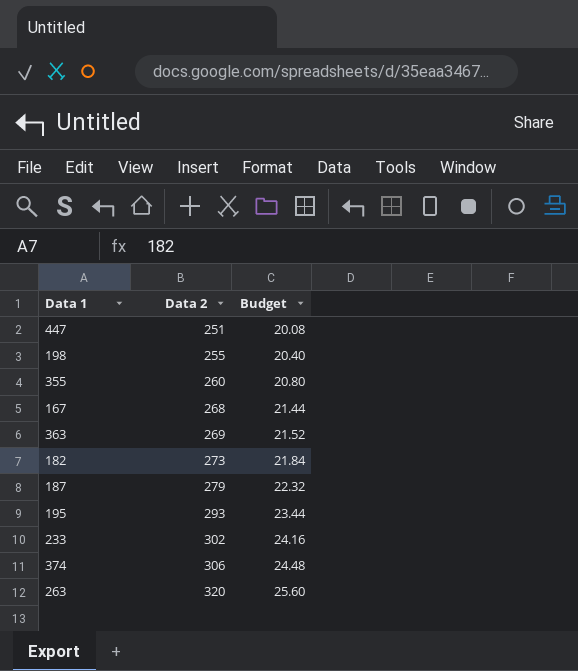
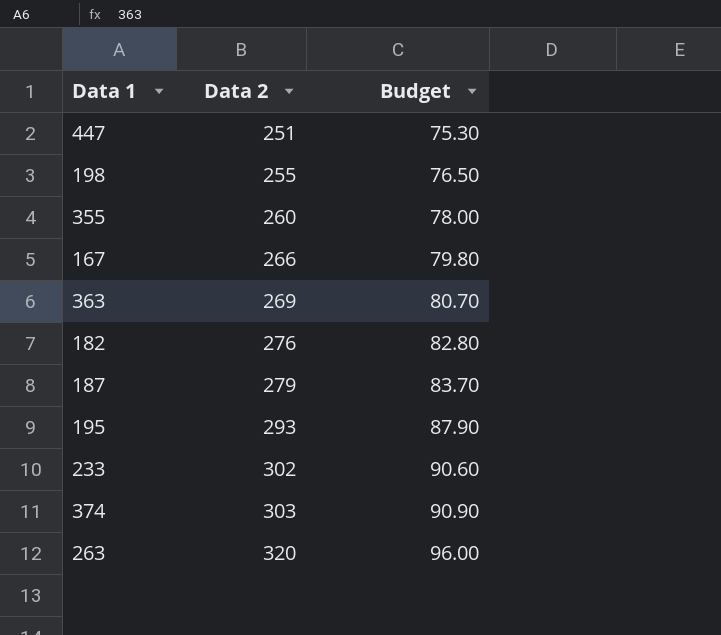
column Budget | formula: [Data 2] * 0.08 -> [Data 2] * 0.3
167 | Data 2: 268 -> 266
182 | Data 2: 273 -> 276
374 | Data 2: 306 -> 303

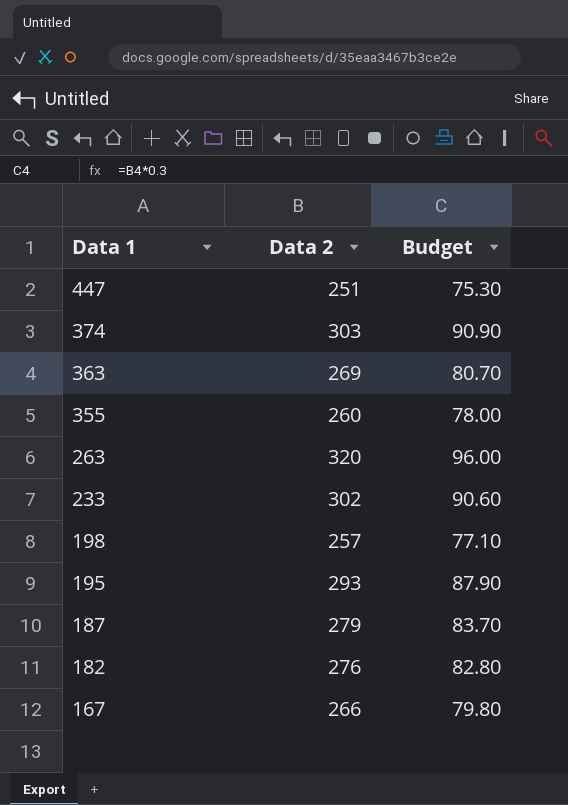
row order: Data 2 ascending -> Data 1 descending
198 | Data 2: 255 -> 257
198 | Budget: 76.50 -> 77.10

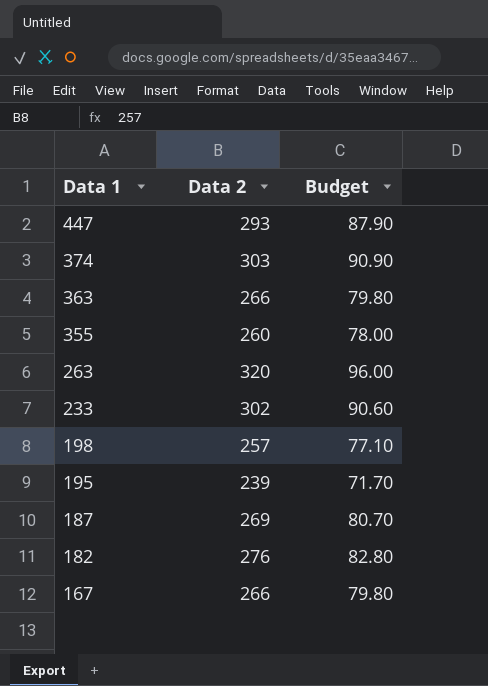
447 | Data 2: 251 -> 293
447 | Budget: 75.30 -> 87.90
363 | Data 2: 269 -> 266
363 | Budget: 80.70 -> 79.80
195 | Data 2: 293 -> 239
195 | Budget: 87.90 -> 71.70
187 | Data 2: 279 -> 269
187 | Budget: 83.70 -> 80.70

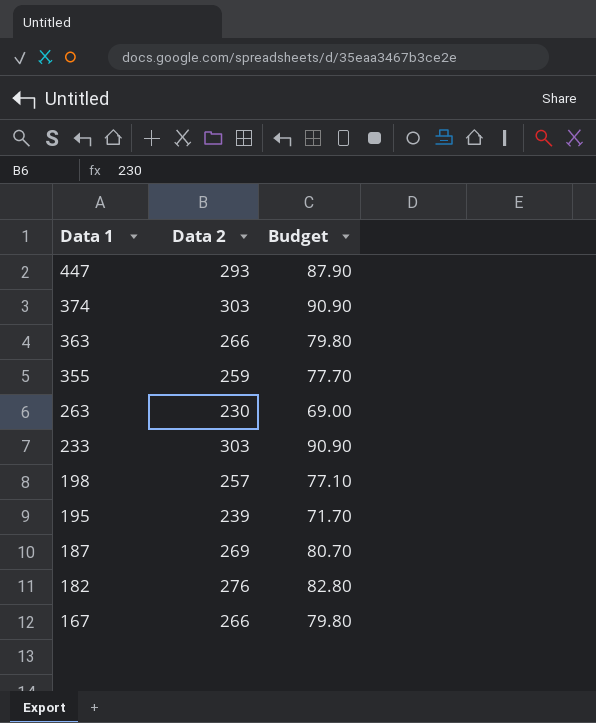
355 | Data 2: 260 -> 259
355 | Budget: 78.00 -> 77.70
263 | Data 2: 320 -> 230
263 | Budget: 96.00 -> 69.00
233 | Data 2: 302 -> 303
233 | Budget: 90.60 -> 90.90

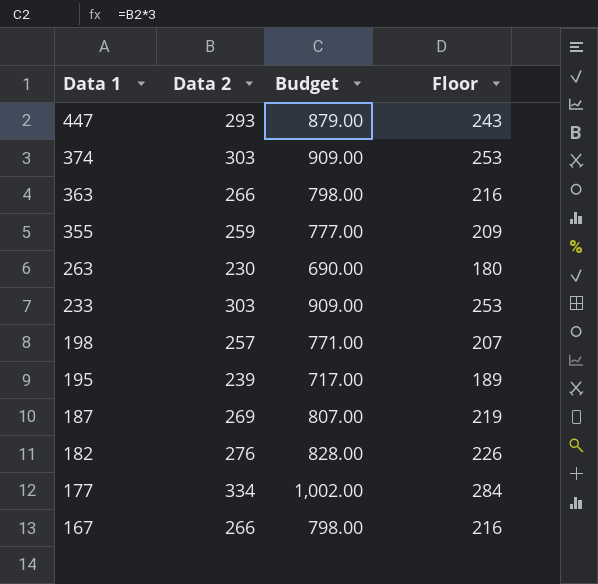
column Budget | formula: [Data 2] * 0.3 -> [Data 2] * 3
column Floor | formula: none -> [Data 2] - 50
row 177: none -> 334 | 1,002.00 | 284

